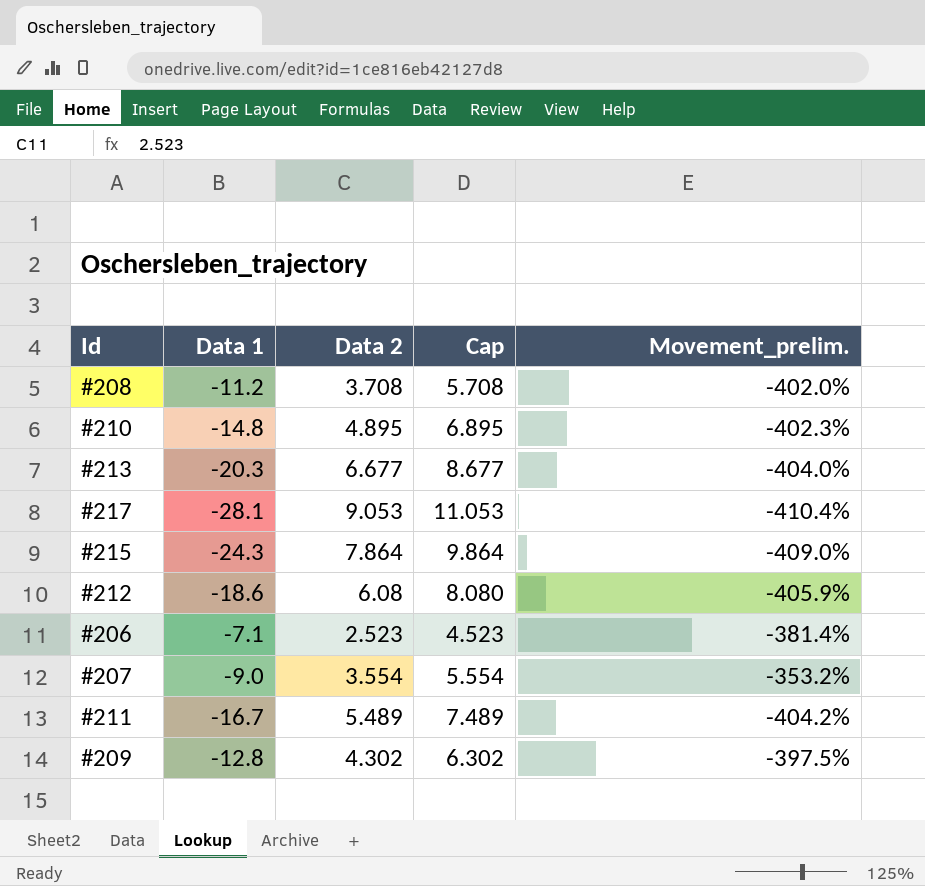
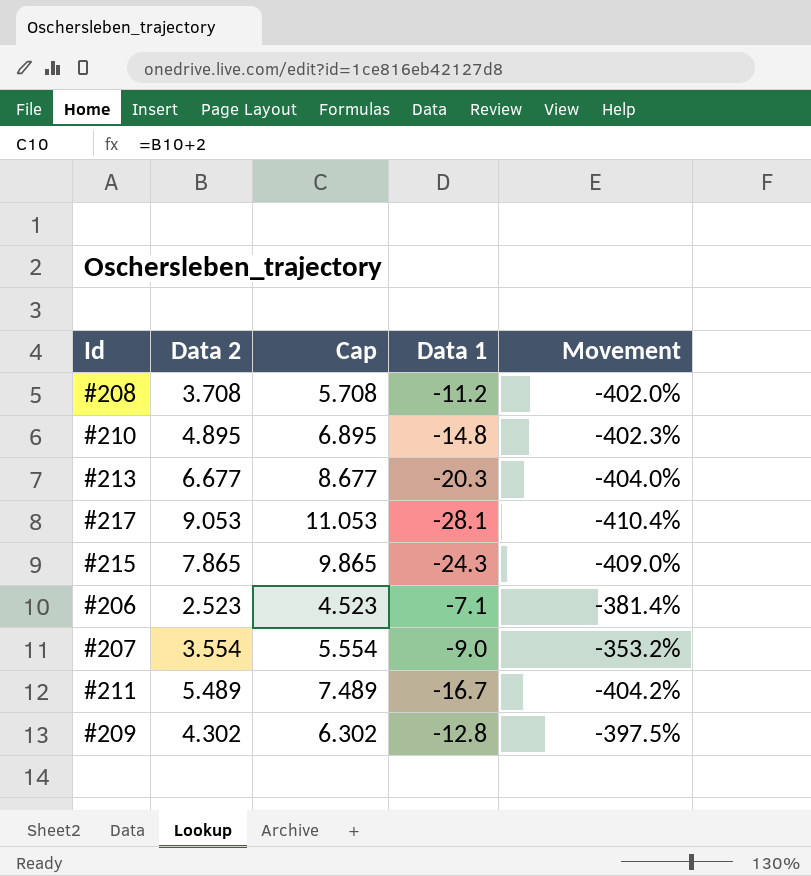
column Data 1 | position: 2 -> 4
column name: Movement_prelim. -> Movement
row #212: -18.6 | 6.08 | 8.080 | -405.9% -> none
#215 | Data 2: 7.864 -> 7.865
#215 | Cap: 9.864 -> 9.865

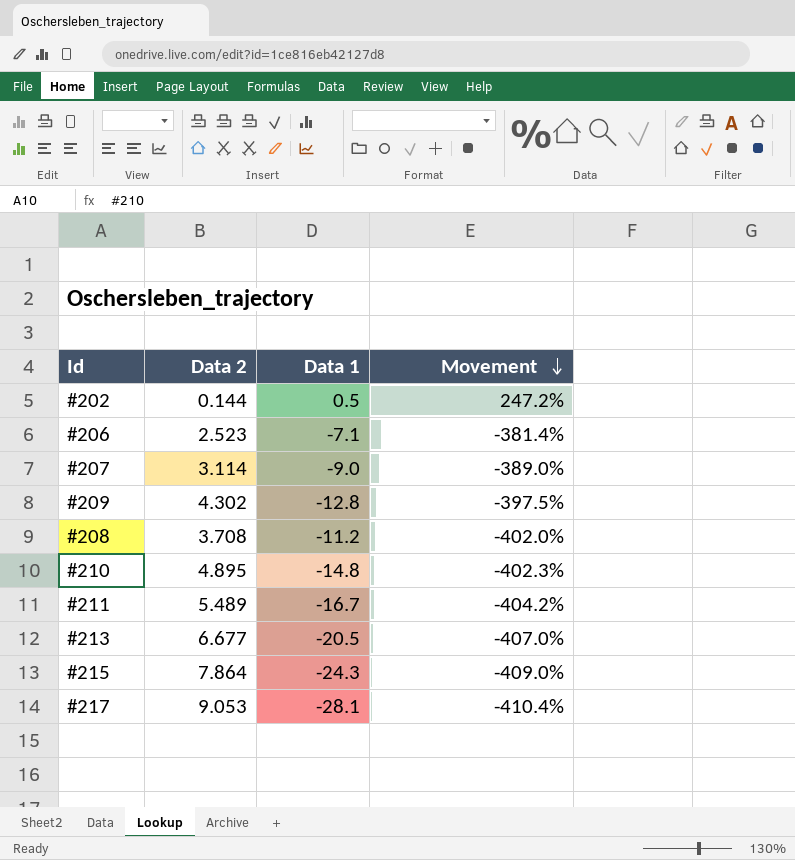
row order: none -> Movement descending
column Cap | formula: [Data 2] + 2 -> none
row #202: none -> 0.144 | 0.5 | 247.2%
#207 | Data 2: 3.554 -> 3.114
#207 | Movement: -353.2% -> -389.0%
#213 | Data 1: -20.3 -> -20.5
#213 | Movement: -404.0% -> -407.0%
#215 | Data 2: 7.865 -> 7.864

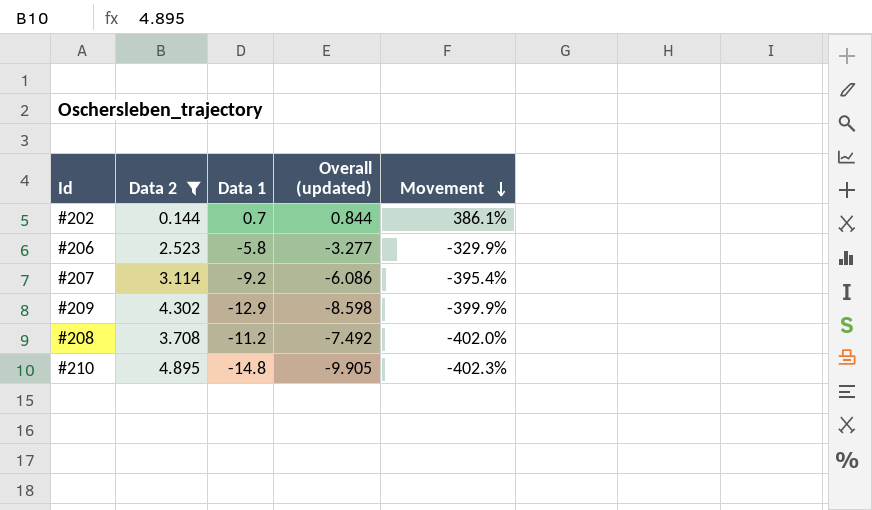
filter: none -> Data 2 <= 4.895
column Overall (updated) | formula: none -> [Data 2] + [Data 1]
#202 | Data 1: 0.5 -> 0.7
#202 | Movement: 247.2% -> 386.1%
#206 | Data 1: -7.1 -> -5.8
#206 | Movement: -381.4% -> -329.9%
#207 | Data 1: -9.0 -> -9.2
#207 | Movement: -389.0% -> -395.4%
#209 | Data 1: -12.8 -> -12.9
#209 | Movement: -397.5% -> -399.9%

